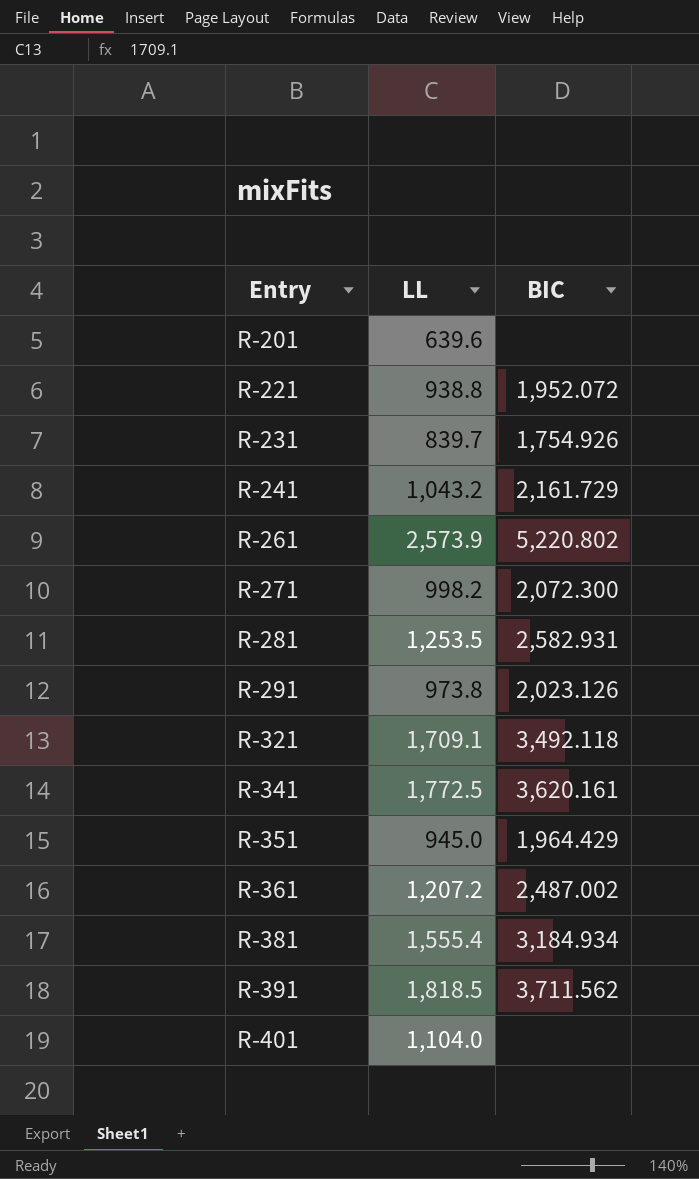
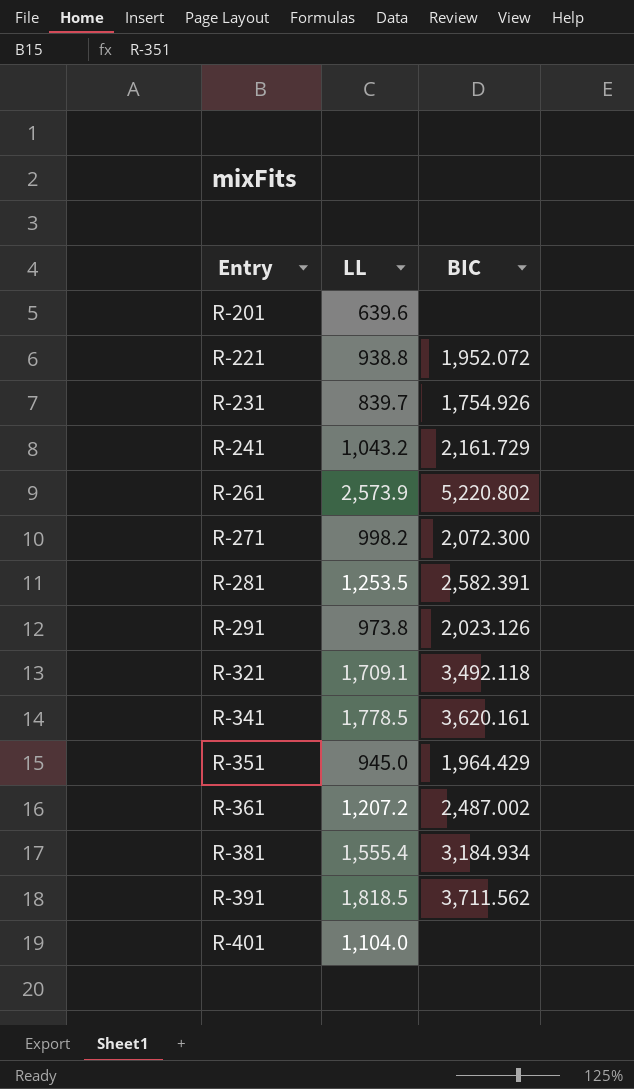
R-281 | BIC: 2,582.931 -> 2,582.391
R-341 | LL: 1,772.5 -> 1,778.5

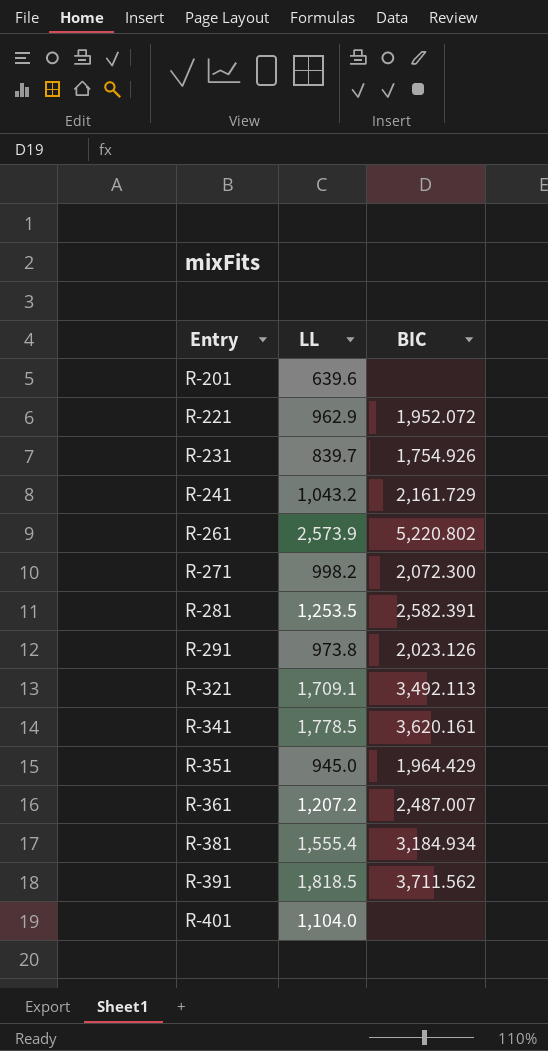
R-221 | LL: 938.8 -> 962.9
R-321 | BIC: 3,492.118 -> 3,492.113
R-361 | BIC: 2,487.002 -> 2,487.007

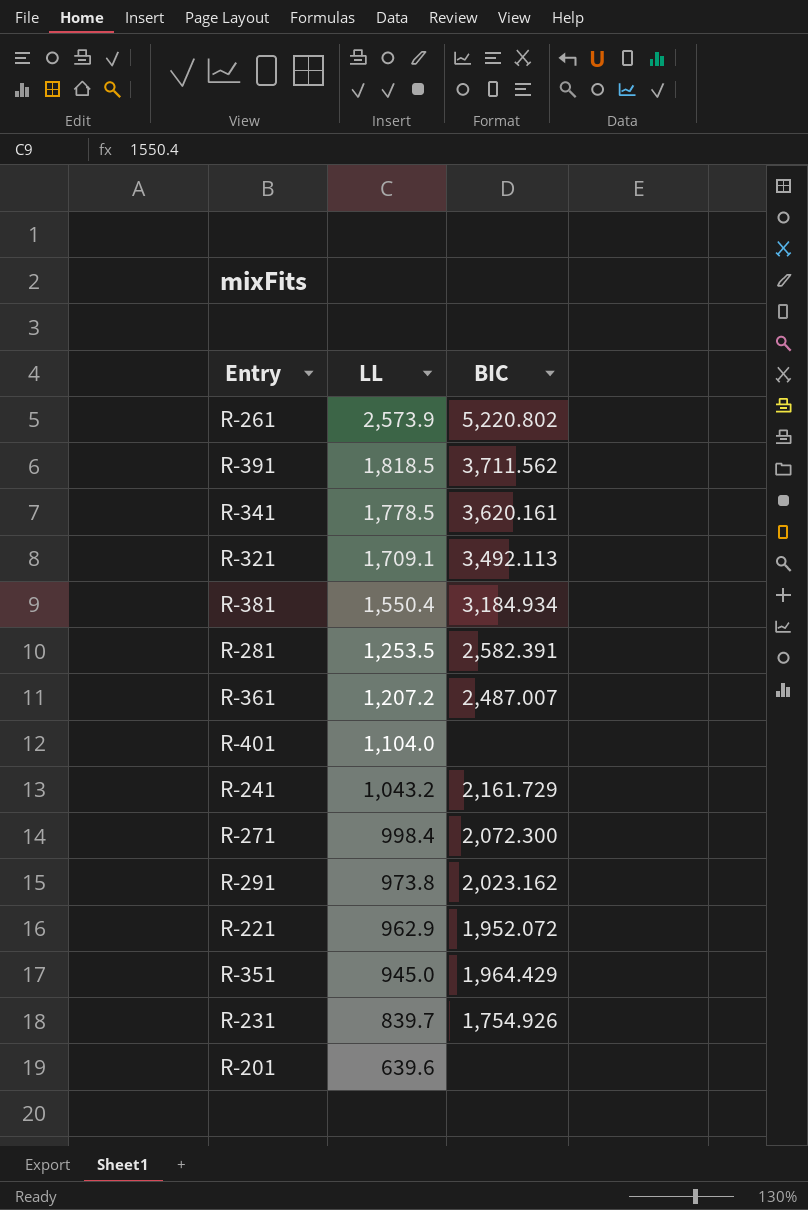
row order: Entry ascending -> LL descending
R-381 | LL: 1,555.4 -> 1,550.4
R-271 | LL: 998.2 -> 998.4
R-291 | BIC: 2,023.126 -> 2,023.162

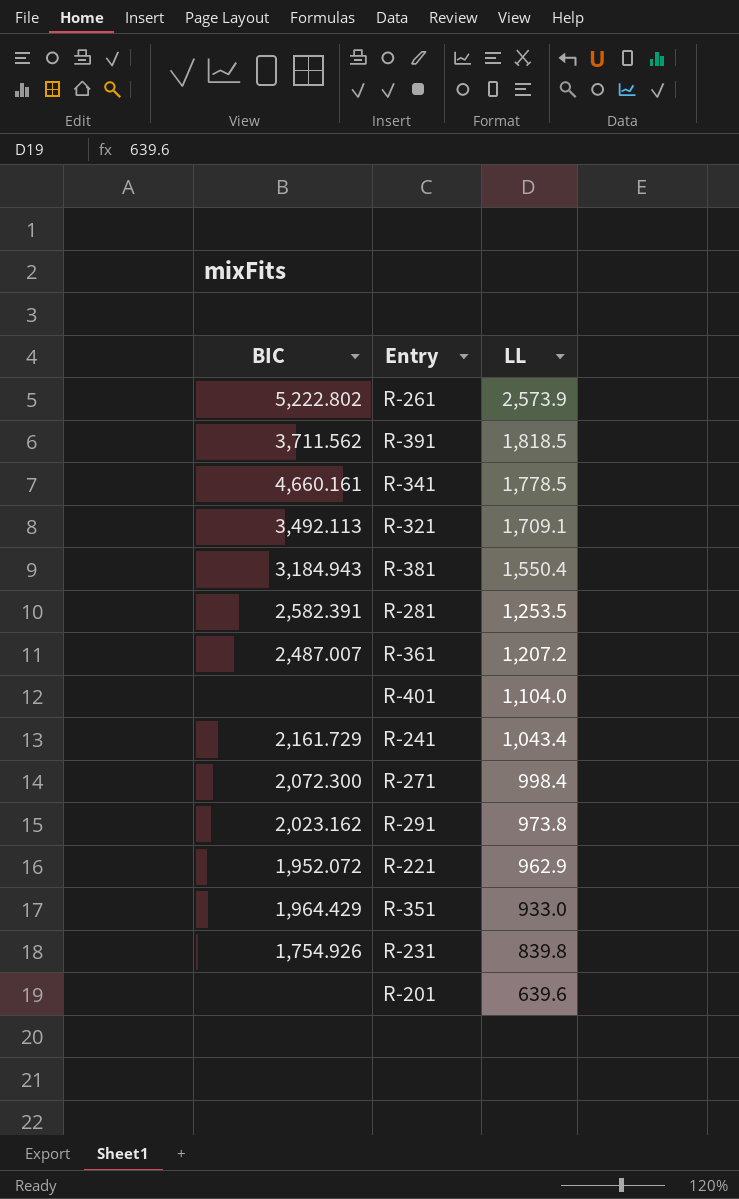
column BIC | position: 3 -> 1
R-261 | BIC: 5,220.802 -> 5,222.802
R-341 | BIC: 3,620.161 -> 4,660.161
R-381 | BIC: 3,184.934 -> 3,184.943
R-241 | LL: 1,043.2 -> 1,043.4
R-351 | LL: 945.0 -> 933.0
R-231 | LL: 839.7 -> 839.8

